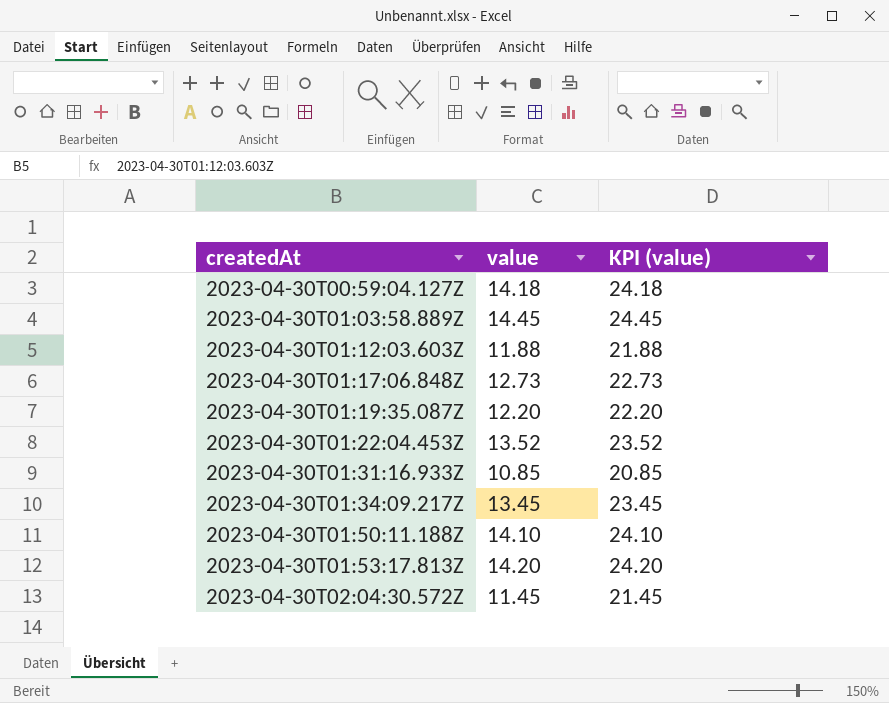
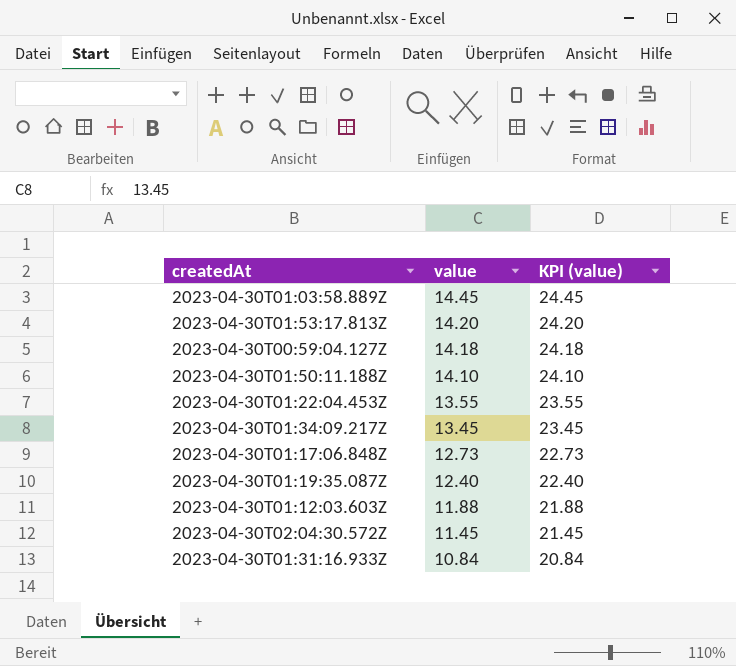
row order: createdAt ascending -> value descending
2023-04-30T01:22:04.453Z | value: 13.52 -> 13.55
2023-04-30T01:22:04.453Z | KPI (value): 23.52 -> 23.55
2023-04-30T01:19:35.087Z | value: 12.20 -> 12.40
2023-04-30T01:19:35.087Z | KPI (value): 22.20 -> 22.40
2023-04-30T01:31:16.933Z | value: 10.85 -> 10.84
2023-04-30T01:31:16.933Z | KPI (value): 20.85 -> 20.84

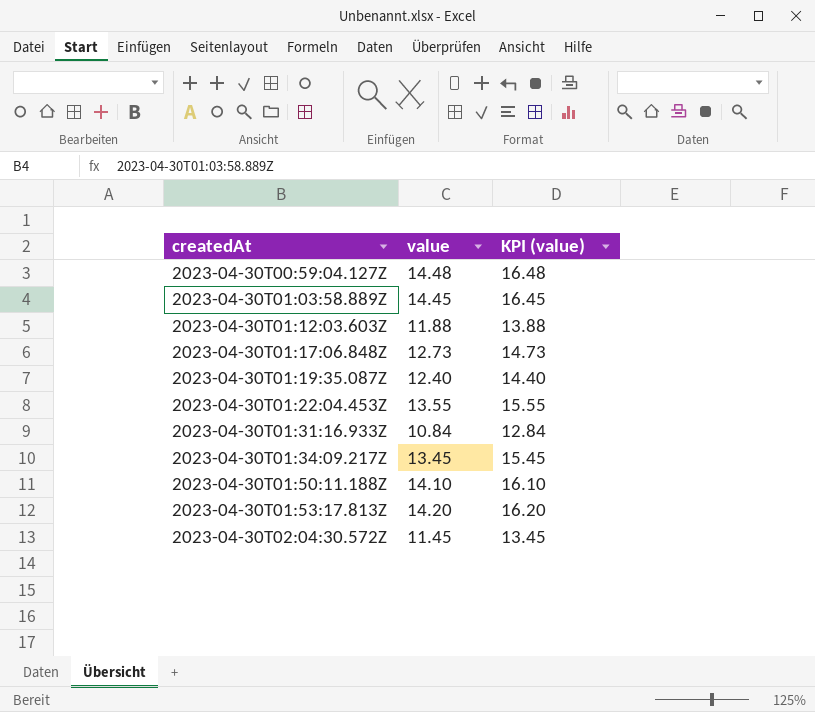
row order: value descending -> createdAt ascending
column KPI (value) | formula: [value] + 10 -> [value] + 2
2023-04-30T00:59:04.127Z | value: 14.18 -> 14.48

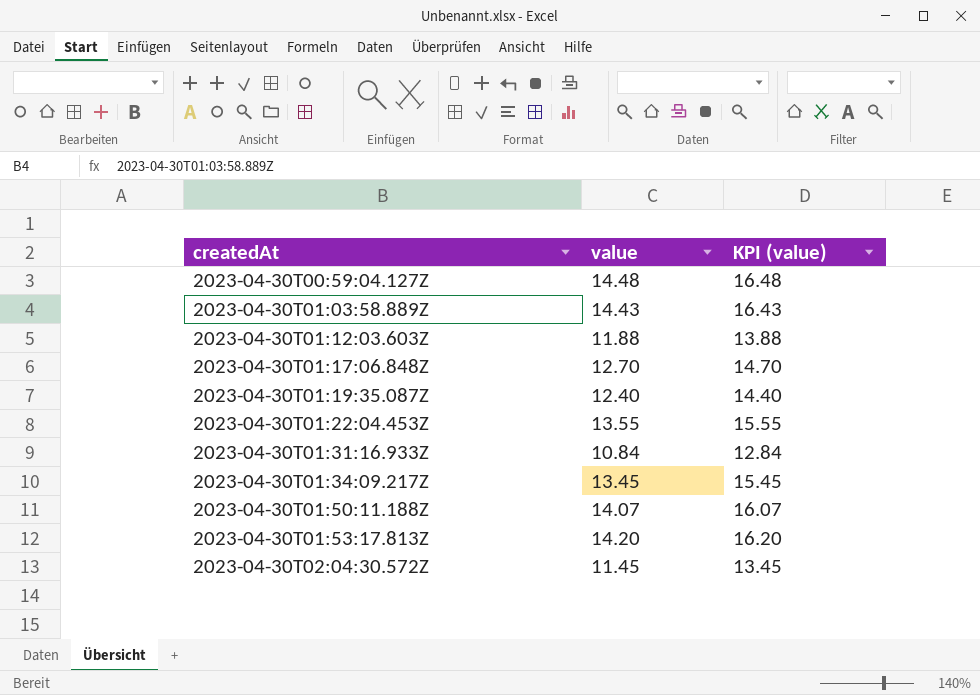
2023-04-30T01:03:58.889Z | value: 14.45 -> 14.43
2023-04-30T01:03:58.889Z | KPI (value): 16.45 -> 16.43
2023-04-30T01:17:06.848Z | value: 12.73 -> 12.70
2023-04-30T01:17:06.848Z | KPI (value): 14.73 -> 14.70
2023-04-30T01:50:11.188Z | value: 14.10 -> 14.07
2023-04-30T01:50:11.188Z | KPI (value): 16.10 -> 16.07

